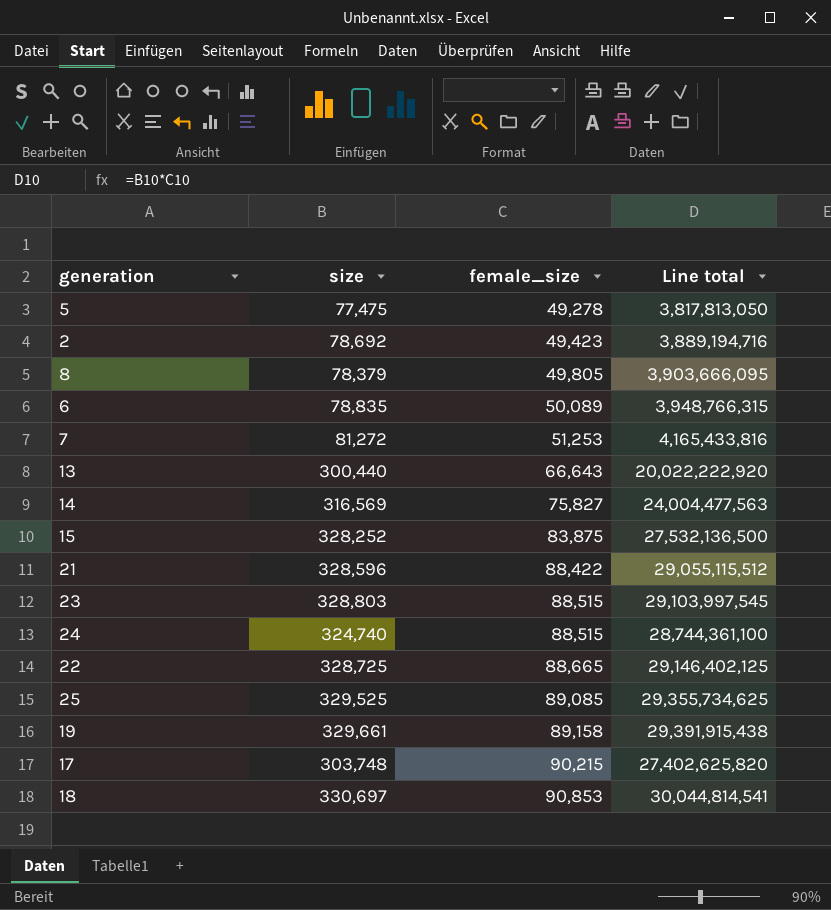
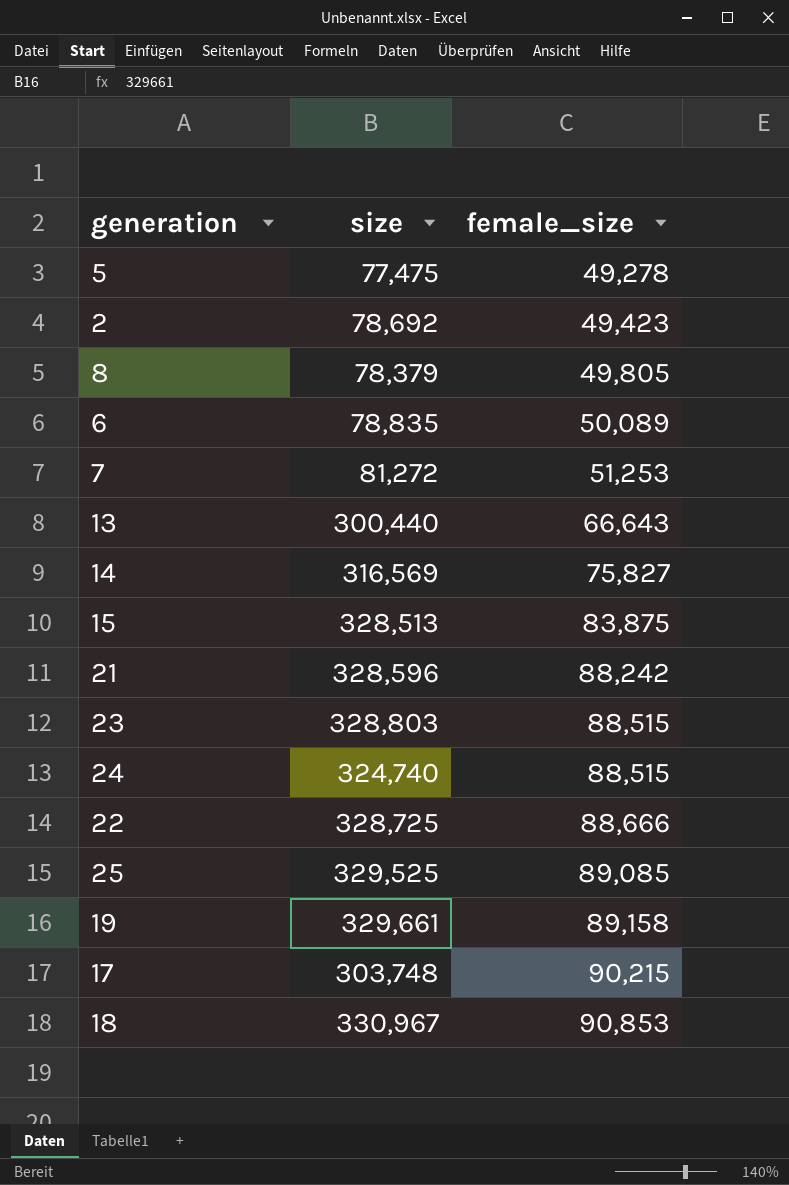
column Line total | formula: [size] * [female_size] -> none
15 | size: 328,252 -> 328,513
21 | female_size: 88,422 -> 88,242
22 | female_size: 88,665 -> 88,666
18 | size: 330,697 -> 330,967

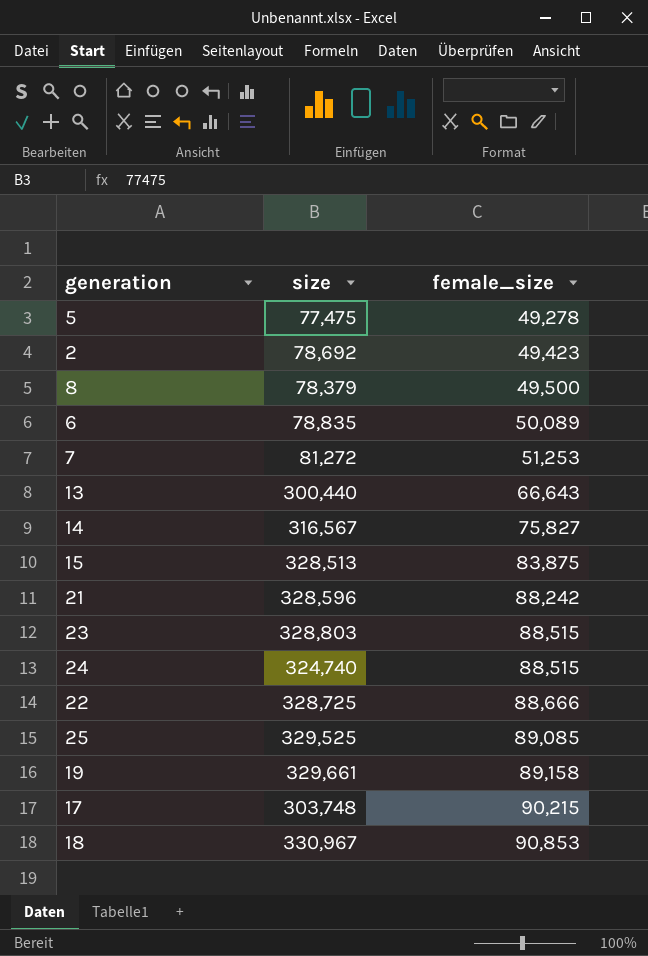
8 | female_size: 49,805 -> 49,500
14 | size: 316,569 -> 316,567

